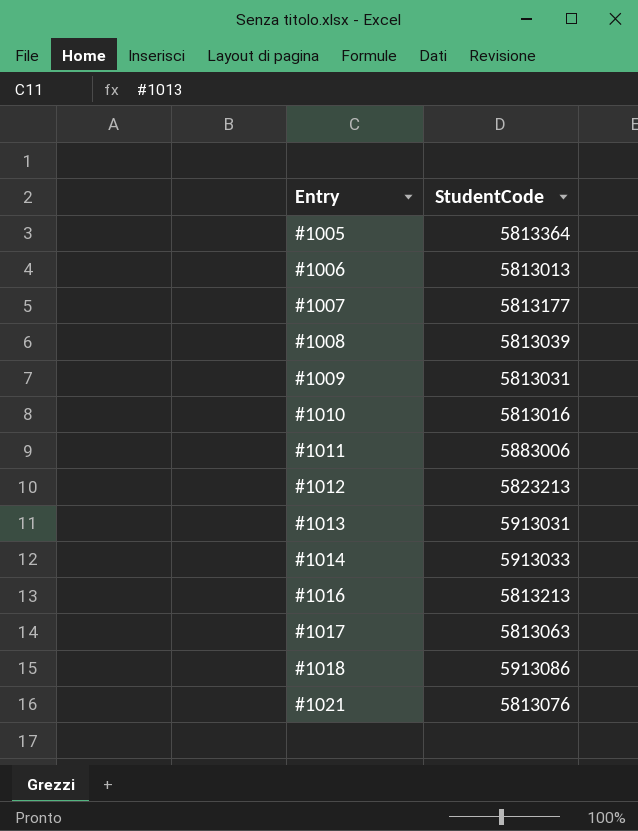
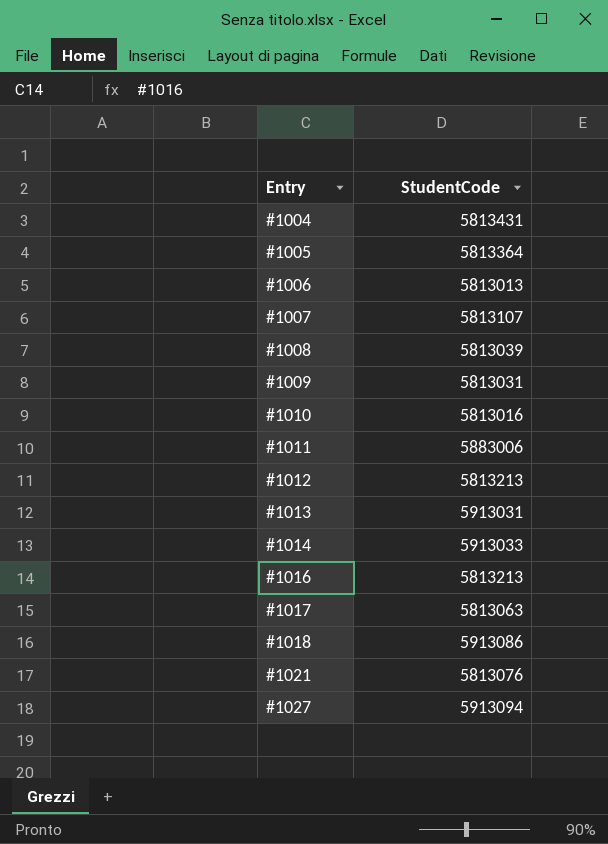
row #1004: none -> 5813431
#1007 | StudentCode: 5813177 -> 5813107
#1012 | StudentCode: 5823213 -> 5813213
row #1027: none -> 5913094

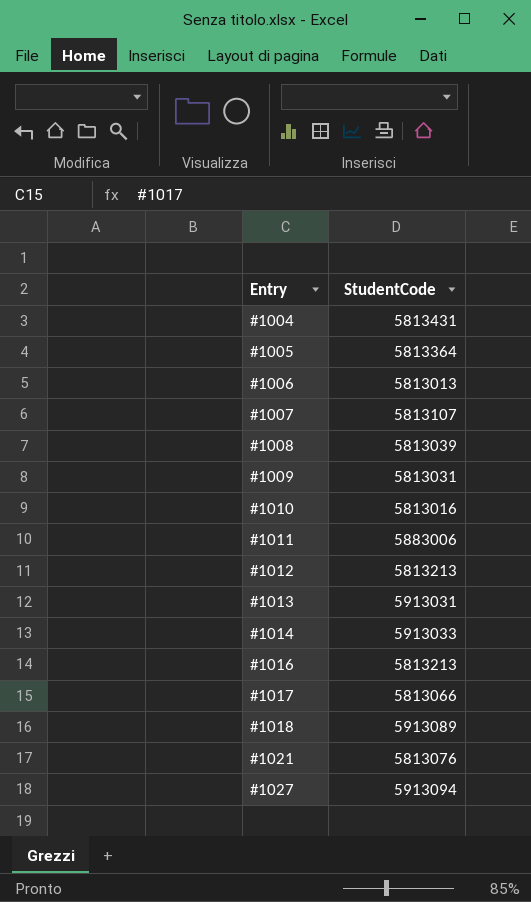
#1017 | StudentCode: 5813063 -> 5813066
#1018 | StudentCode: 5913086 -> 5913089

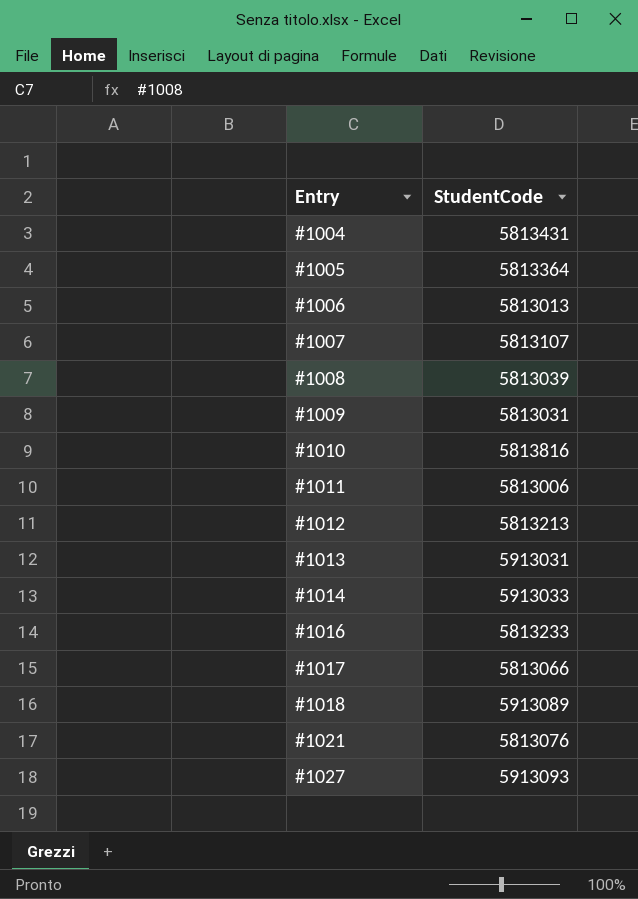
#1010 | StudentCode: 5813016 -> 5813816
#1011 | StudentCode: 5883006 -> 5813006
#1016 | StudentCode: 5813213 -> 5813233
#1027 | StudentCode: 5913094 -> 5913093

